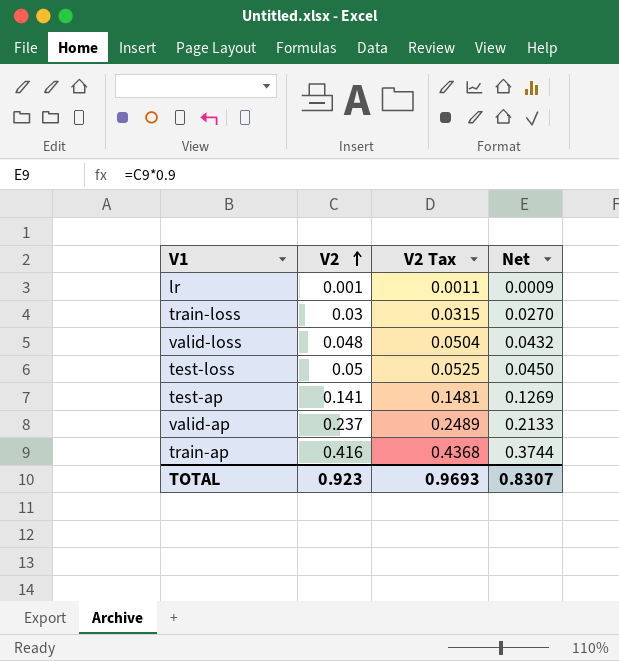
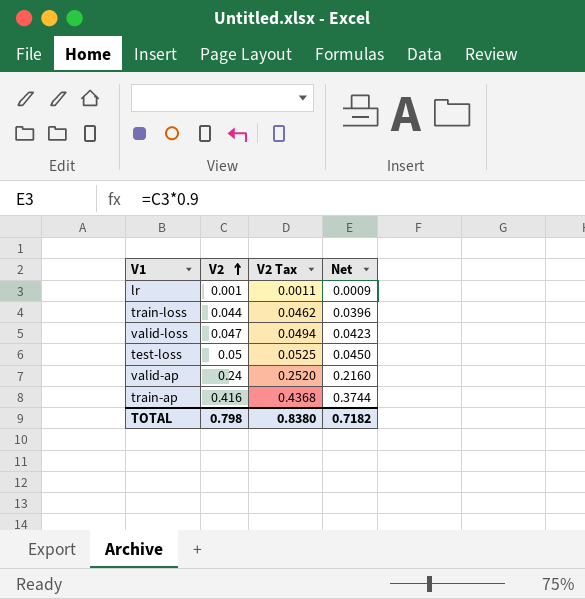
row test-ap: 0.141 | 0.1481 | 0.1269 -> none
train-loss | V2: 0.03 -> 0.044
train-loss | V2 Tax: 0.0315 -> 0.0462
train-loss | Net: 0.0270 -> 0.0396
valid-loss | V2: 0.048 -> 0.047
valid-loss | V2 Tax: 0.0504 -> 0.0494
valid-loss | Net: 0.0432 -> 0.0423
valid-ap | V2: 0.237 -> 0.24
valid-ap | V2 Tax: 0.2489 -> 0.2520
valid-ap | Net: 0.2133 -> 0.2160
TOTAL | V2: 0.923 -> 0.798
TOTAL | V2 Tax: 0.9693 -> 0.8380
TOTAL | Net: 0.8307 -> 0.7182

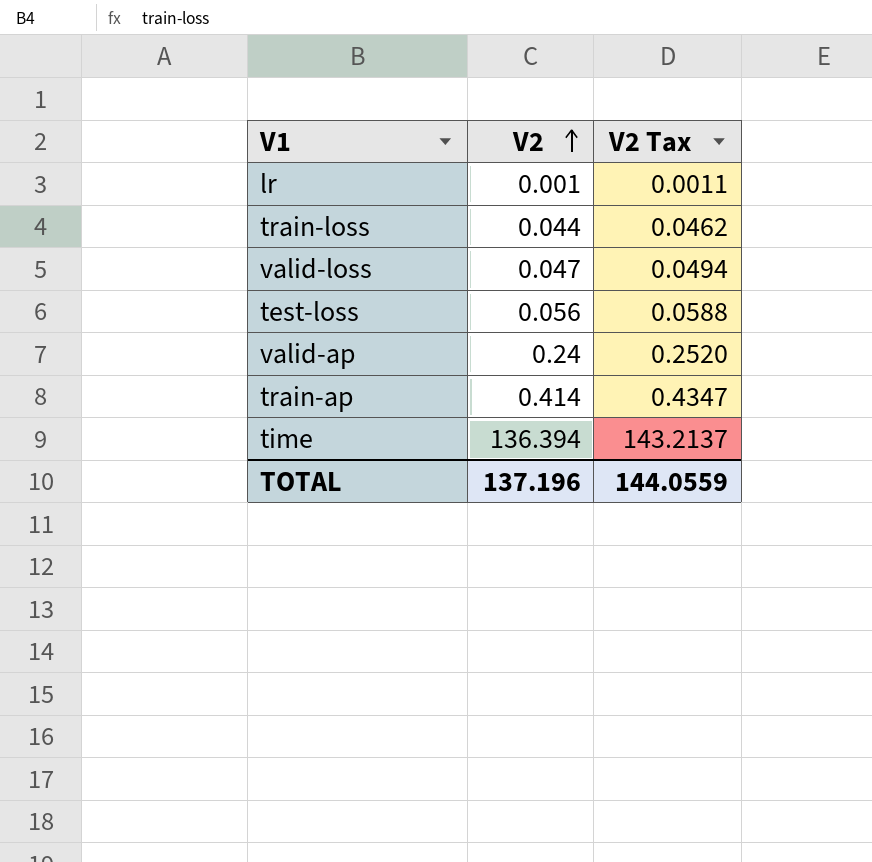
column Net | formula: [V2] * 0.9 -> none
test-loss | V2: 0.05 -> 0.056
test-loss | V2 Tax: 0.0525 -> 0.0588
train-ap | V2: 0.416 -> 0.414
train-ap | V2 Tax: 0.4368 -> 0.4347
row time: none -> 136.394 | 143.2137
TOTAL | V2: 0.798 -> 137.196
TOTAL | V2 Tax: 0.8380 -> 144.0559

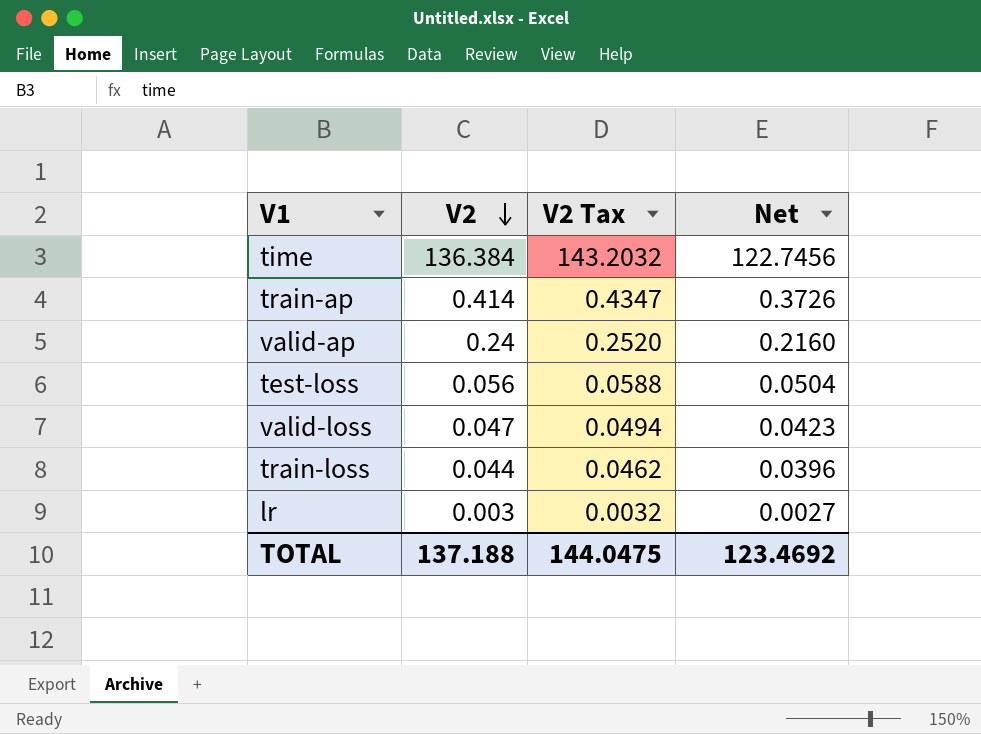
row order: V2 ascending -> V2 descending
column Net | formula: none -> [V2] * 0.9
time | V2: 136.394 -> 136.384
time | V2 Tax: 143.2137 -> 143.2032
lr | V2: 0.001 -> 0.003
lr | V2 Tax: 0.0011 -> 0.0032
TOTAL | V2: 137.196 -> 137.188
TOTAL | V2 Tax: 144.0559 -> 144.0475

